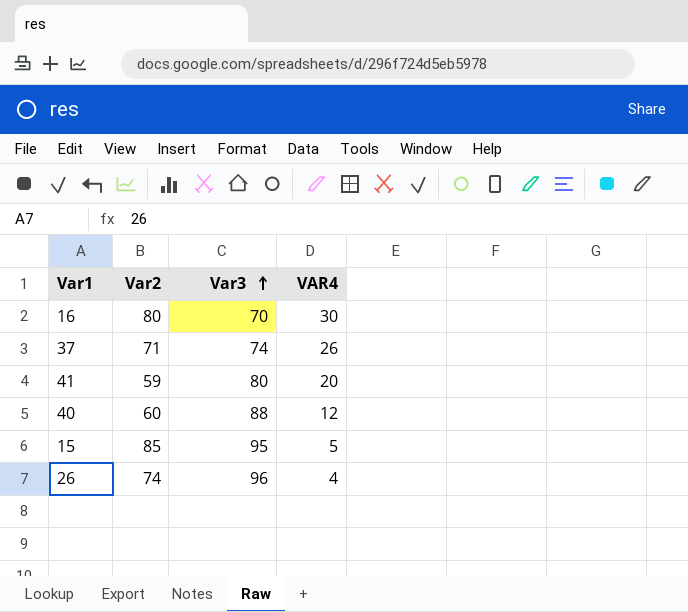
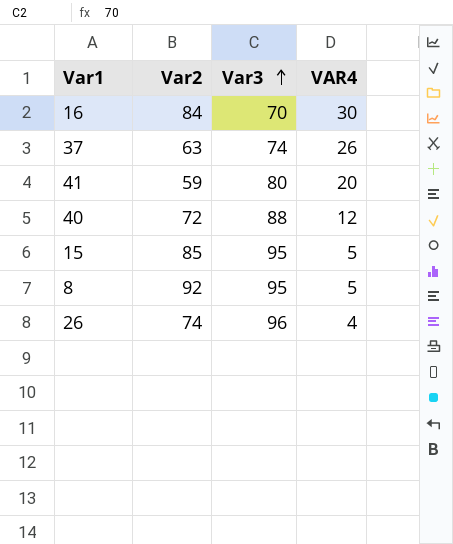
16 | Var2: 80 -> 84
37 | Var2: 71 -> 63
40 | Var2: 60 -> 72
row 8: none -> 92 | 95 | 5

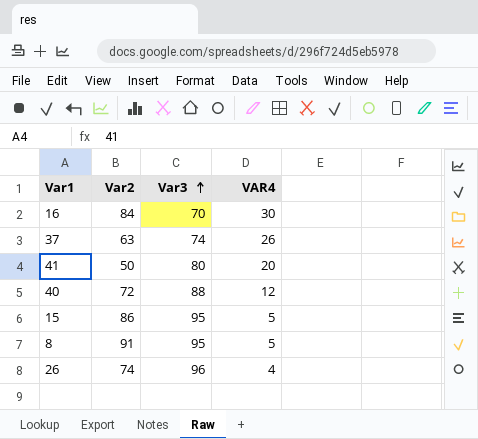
41 | Var2: 59 -> 50
15 | Var2: 85 -> 86
8 | Var2: 92 -> 91

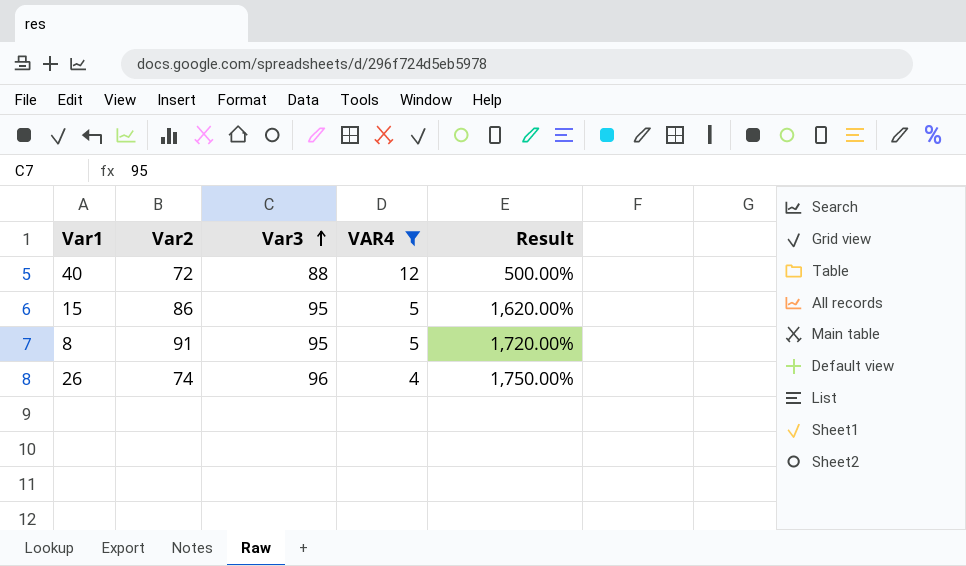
filter: none -> VAR4 <= 12
column Result | formula: none -> ([Var2] - [VAR4]) / [VAR4]

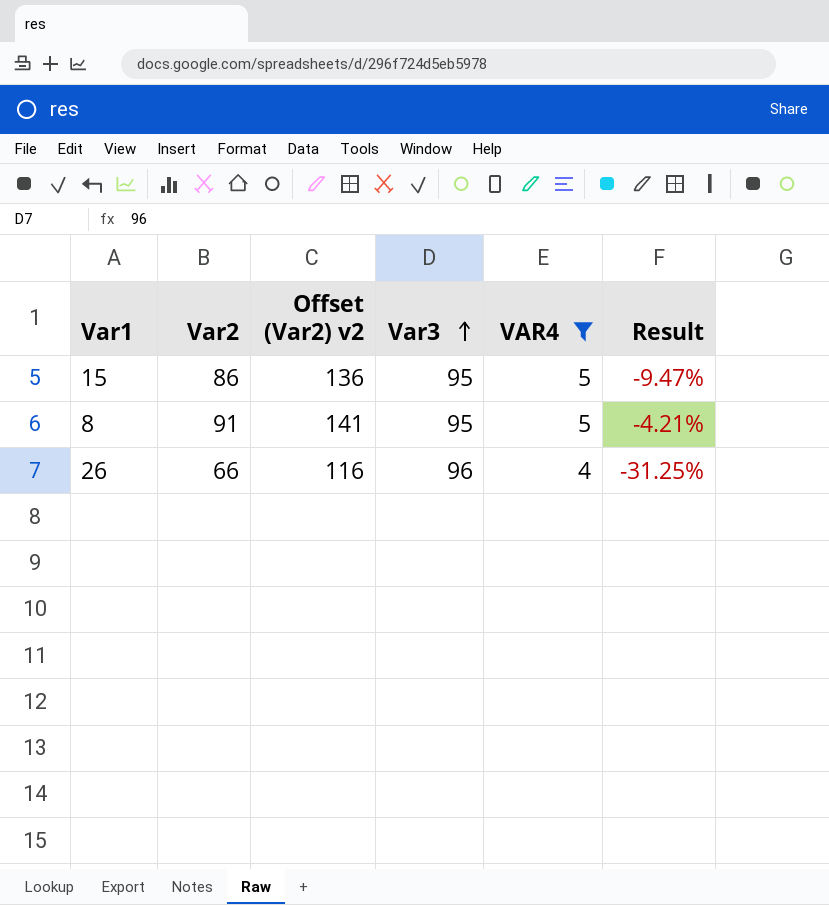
column Offset (Var2) v2 | formula: none -> [Var2] + 50
column Result | formula: ([Var2] - [VAR4]) / [VAR4] -> ([Var2] - [Var3]) / [Var3]
row 40: 72 | 88 | 12 | 500.00% -> none
26 | Var2: 74 -> 66

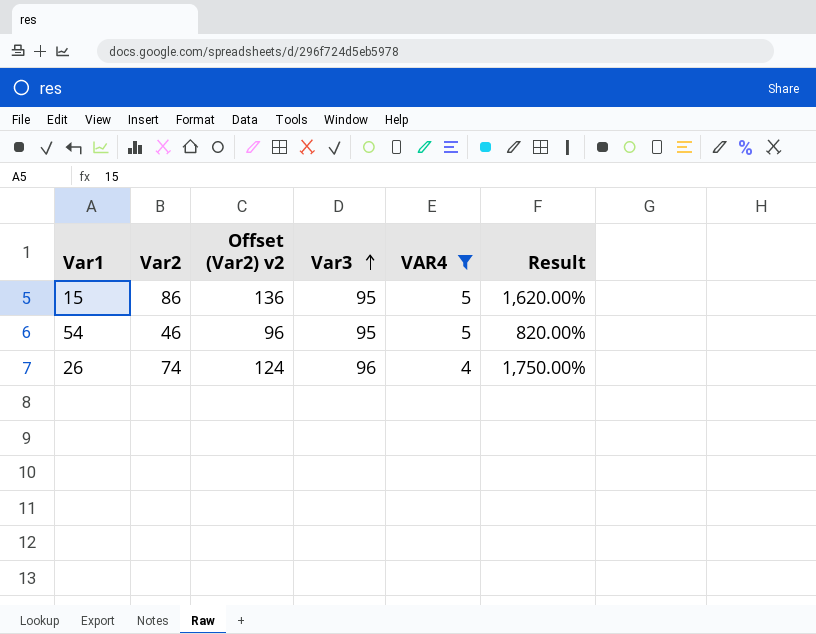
column Result | formula: ([Var2] - [Var3]) / [Var3] -> ([Var2] - [VAR4]) / [VAR4]
row 8: 91 | 141 | 95 | 5 | -4.21% -> none
row 54: none -> 46 | 96 | 95 | 5 | 820.00%
26 | Var2: 66 -> 74
26 | Offset (Var2) v2: 116 -> 124

